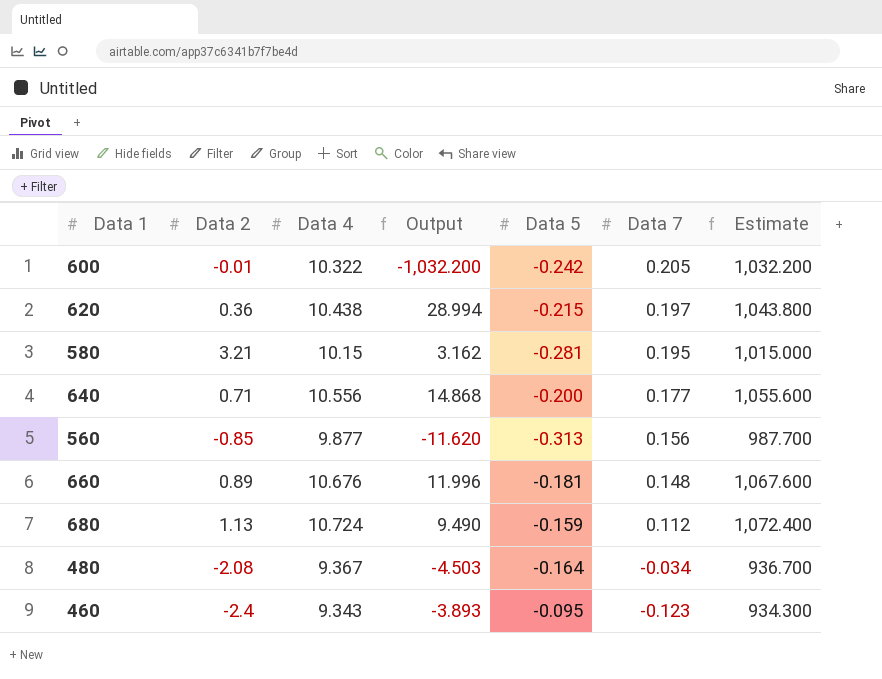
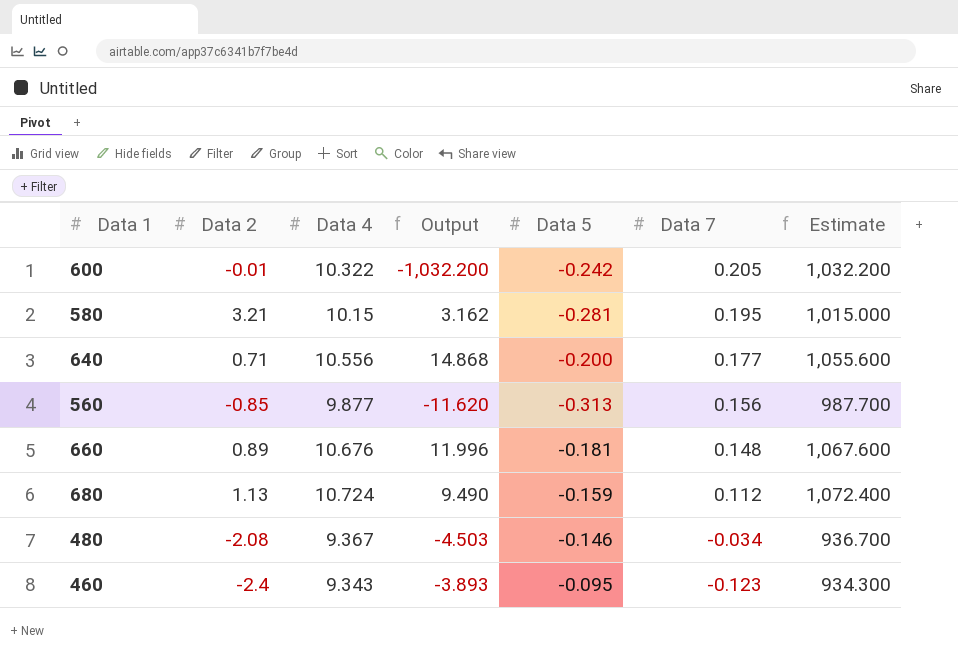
row 620: 0.36 | 10.438 | 28.994 | -0.215 | 0.197 | 1,043.800 -> none
480 | Data 5: -0.164 -> -0.146

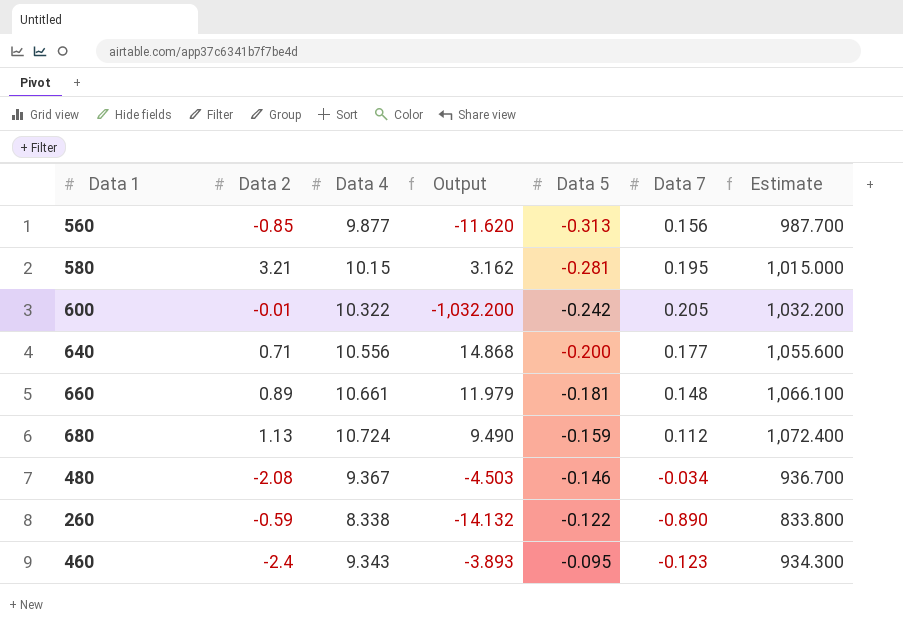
row order: Data 7 descending -> Data 5 ascending
660 | Data 4: 10.676 -> 10.661
660 | Output: 11.996 -> 11.979
660 | Estimate: 1,067.600 -> 1,066.100
row 260: none -> -0.59 | 8.338 | -14.132 | -0.122 | -0.890 | 833.800

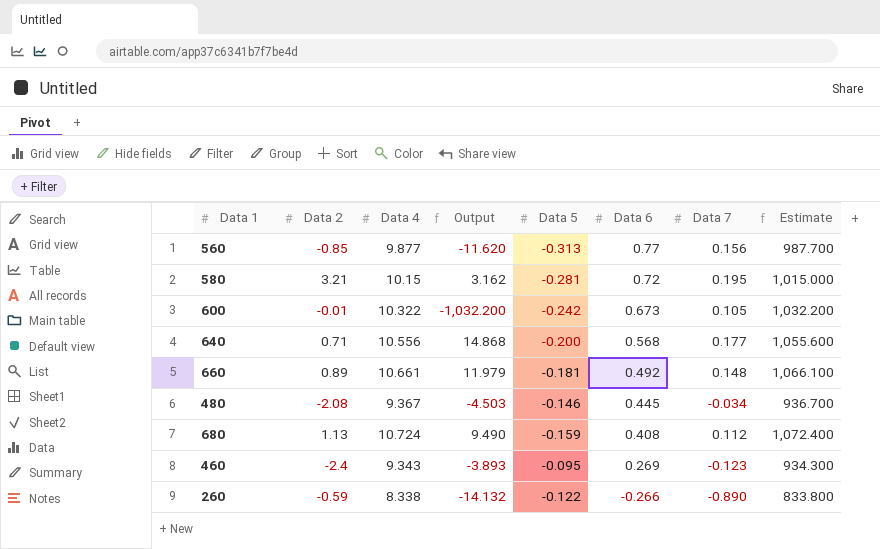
row order: Data 5 ascending -> Data 6 descending
column Data 6 | position: none -> 6
600 | Data 7: 0.205 -> 0.105

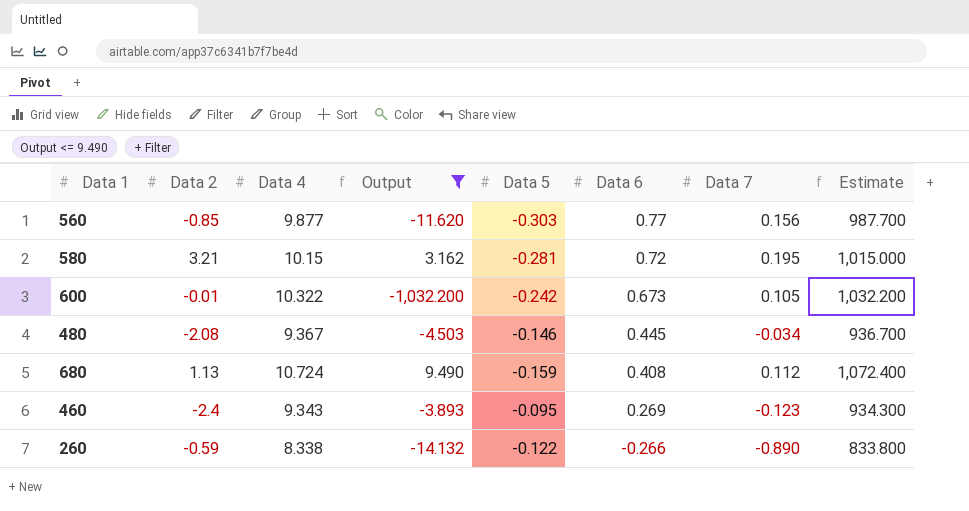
filter: none -> Output <= 9.490
560 | Data 5: -0.313 -> -0.303

